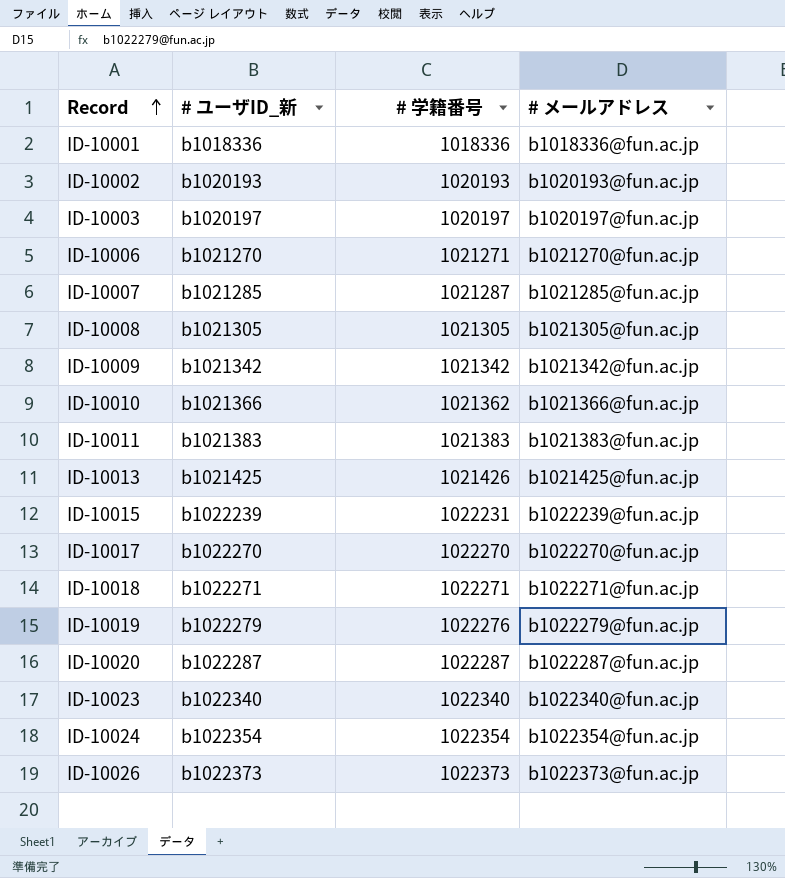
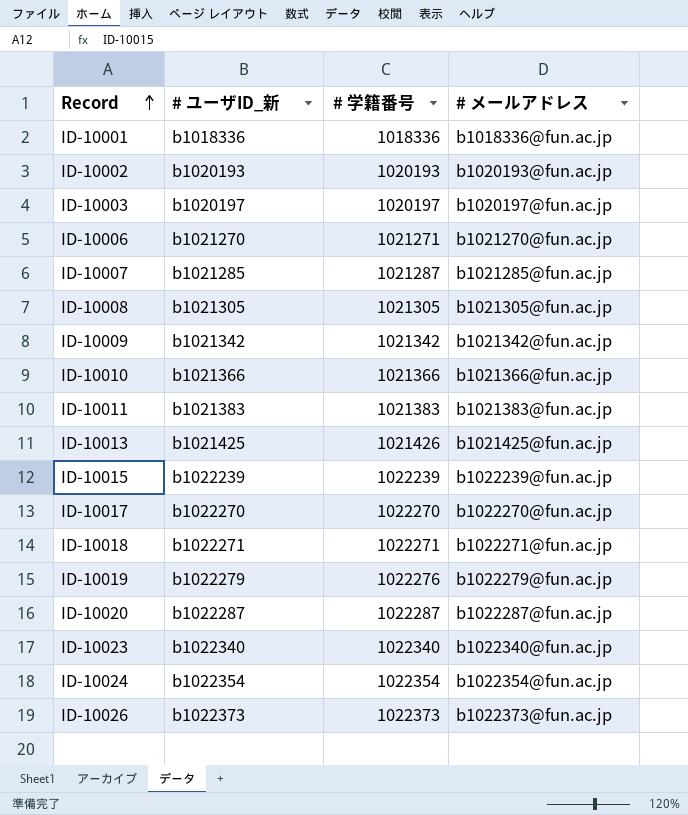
ID-10010 | # 学籍番号: 1021362 -> 1021366
ID-10015 | # 学籍番号: 1022231 -> 1022239

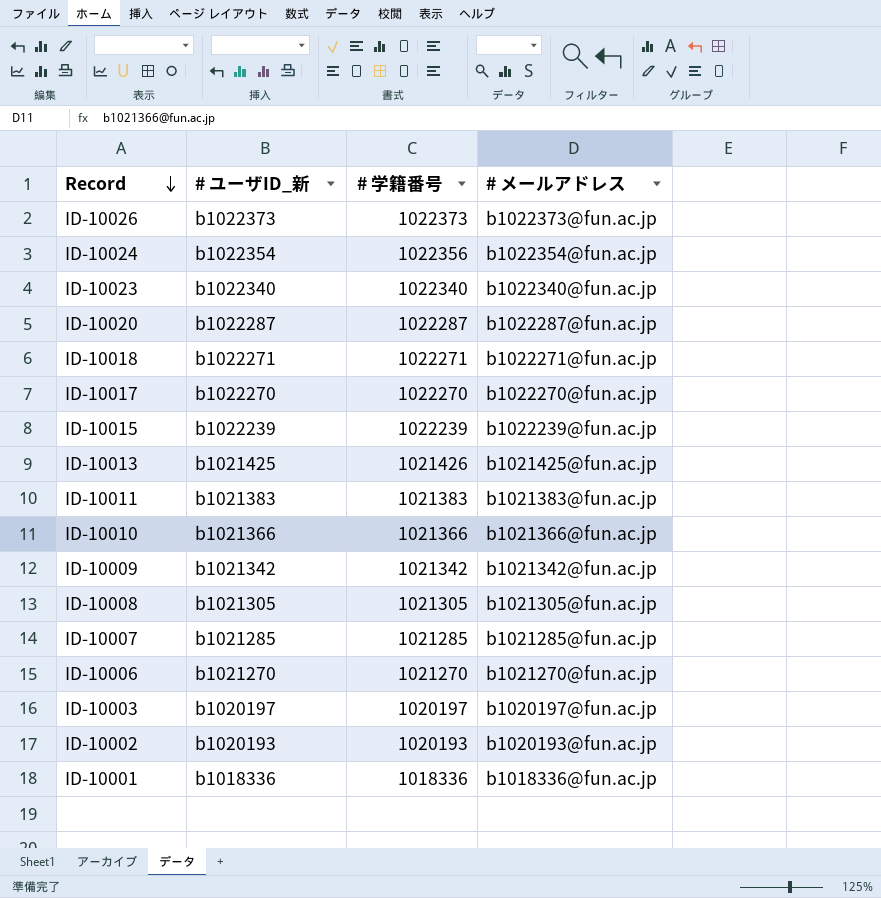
row order: Record ascending -> Record descending
row ID-10019: b1022279 | 1022276 | b1022279@fun.ac.jp -> none
ID-10024 | # 学籍番号: 1022354 -> 1022356
ID-10007 | # 学籍番号: 1021287 -> 1021285
ID-10006 | # 学籍番号: 1021271 -> 1021270

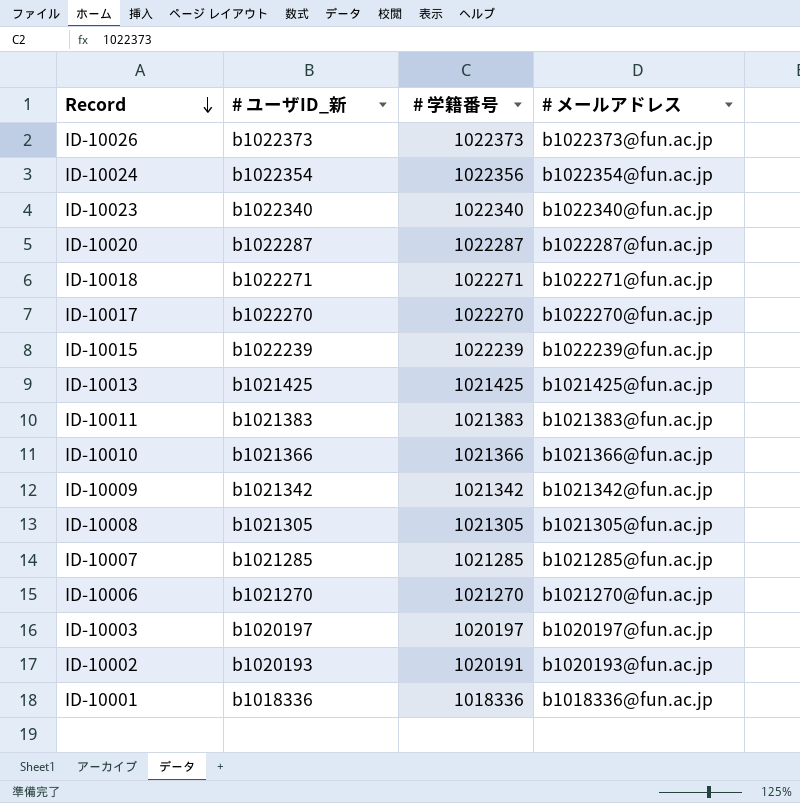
ID-10013 | # 学籍番号: 1021426 -> 1021425
ID-10002 | # 学籍番号: 1020193 -> 1020191

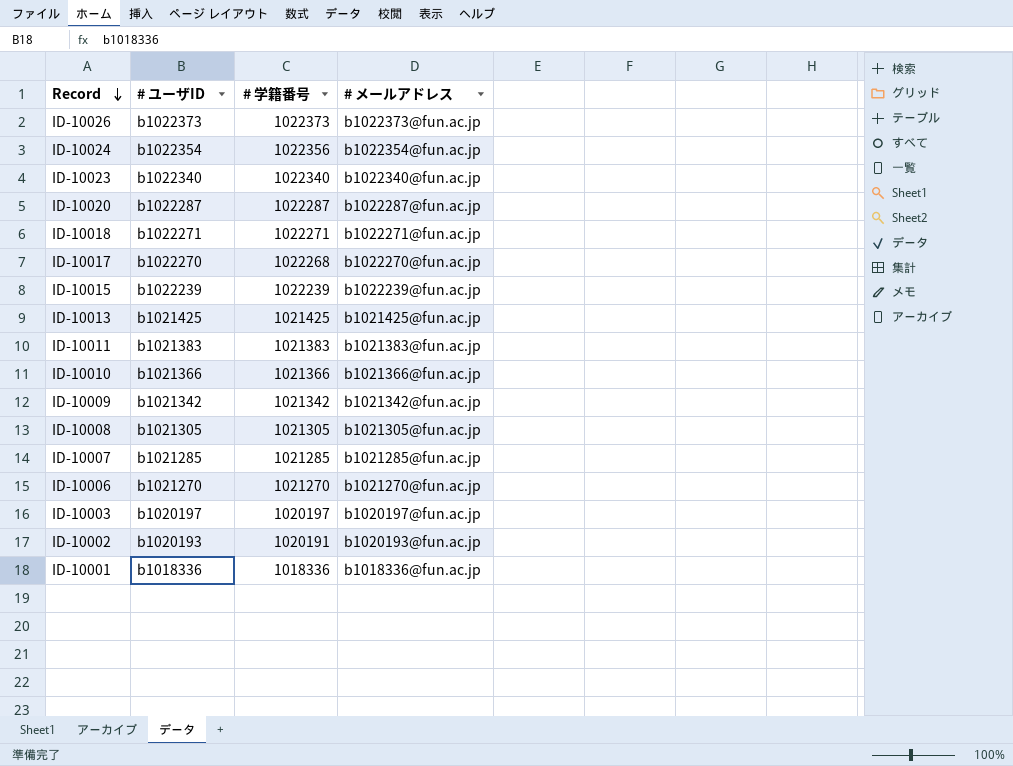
column name: # ユーザID_新 -> # ユーザID
ID-10017 | # 学籍番号: 1022270 -> 1022268

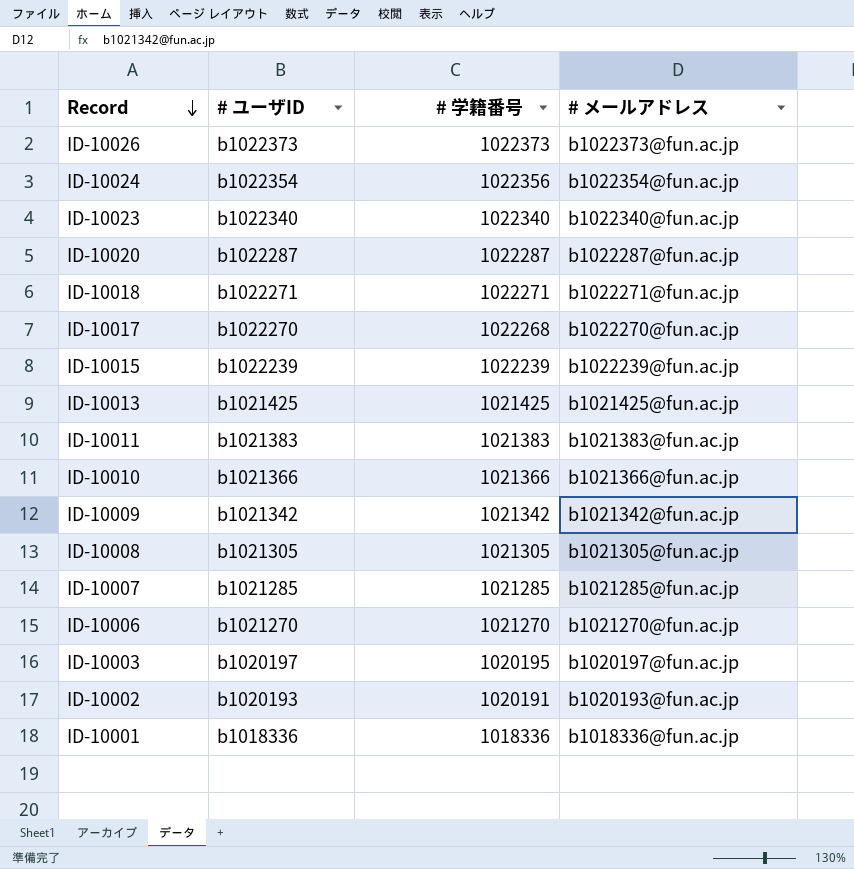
ID-10003 | # 学籍番号: 1020197 -> 1020195

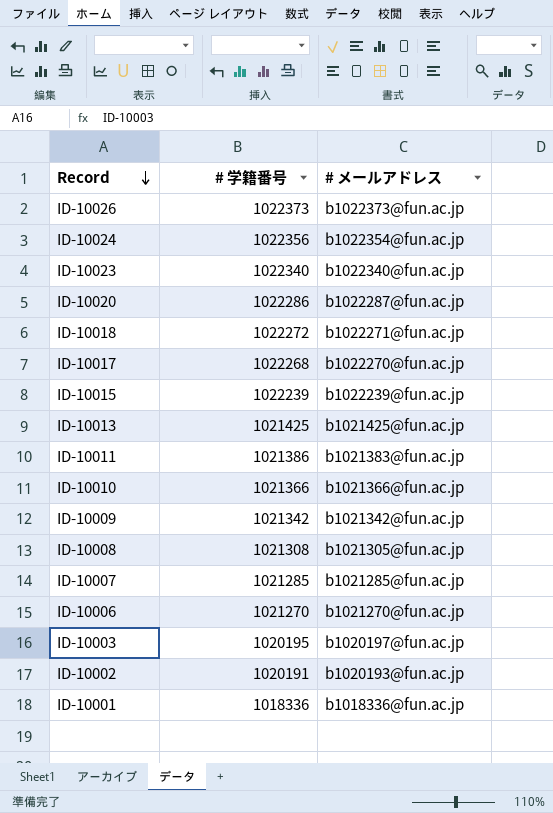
column # ユーザID | position: 2 -> none
ID-10020 | # 学籍番号: 1022287 -> 1022286
ID-10018 | # 学籍番号: 1022271 -> 1022272
ID-10011 | # 学籍番号: 1021383 -> 1021386
ID-10008 | # 学籍番号: 1021305 -> 1021308

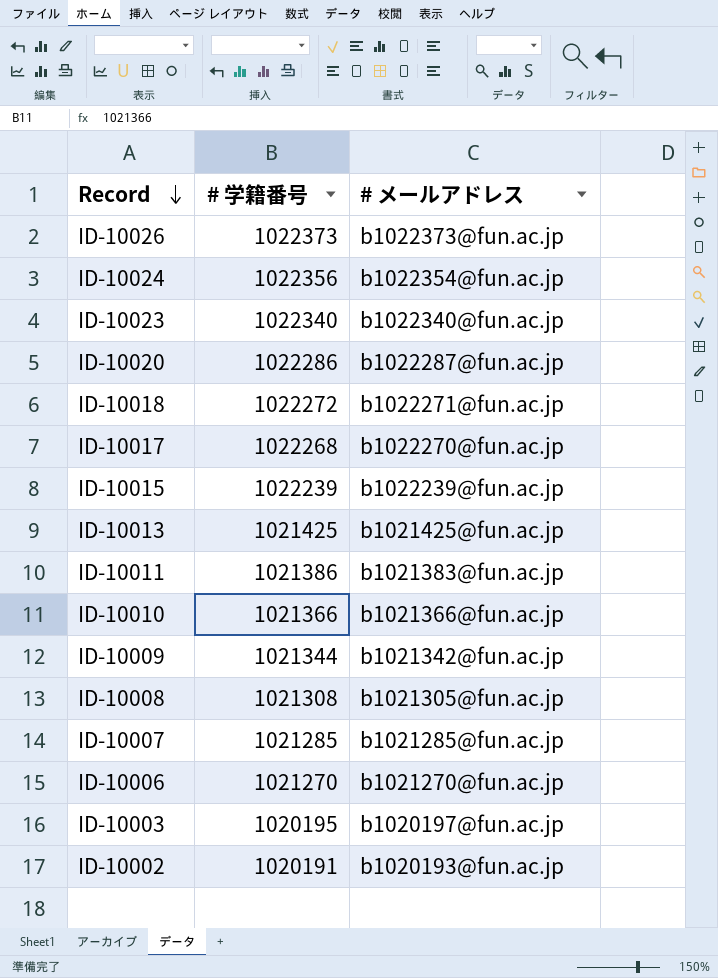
row ID-10001: 1018336 | b1018336@fun.ac.jp -> none
ID-10009 | # 学籍番号: 1021342 -> 1021344

